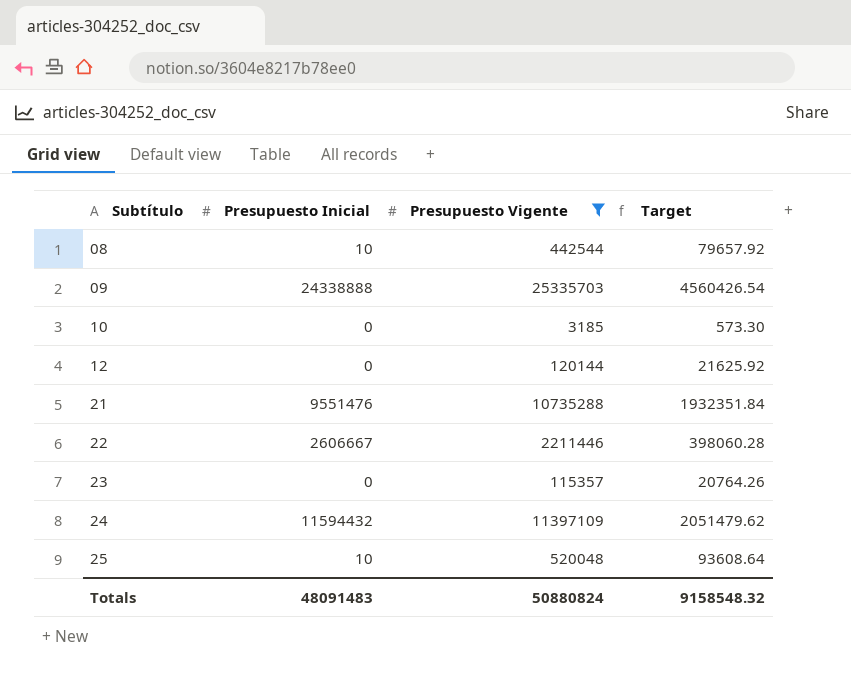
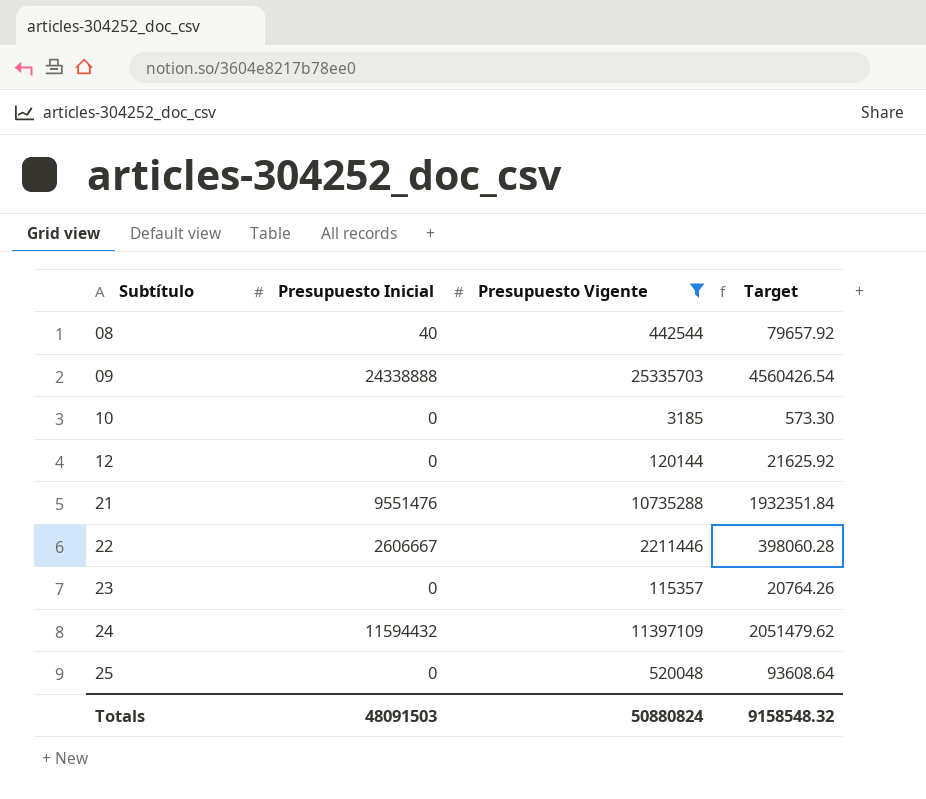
08 | Presupuesto Inicial: 10 -> 40
25 | Presupuesto Inicial: 10 -> 0
Totals | Presupuesto Inicial: 48091483 -> 48091503

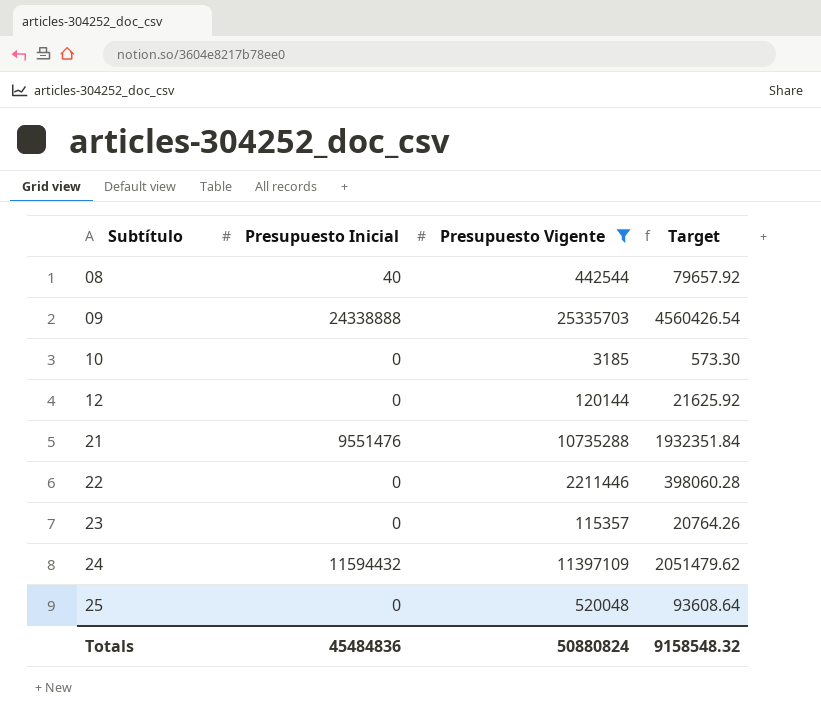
22 | Presupuesto Inicial: 2606667 -> 0
Totals | Presupuesto Inicial: 48091503 -> 45484836

